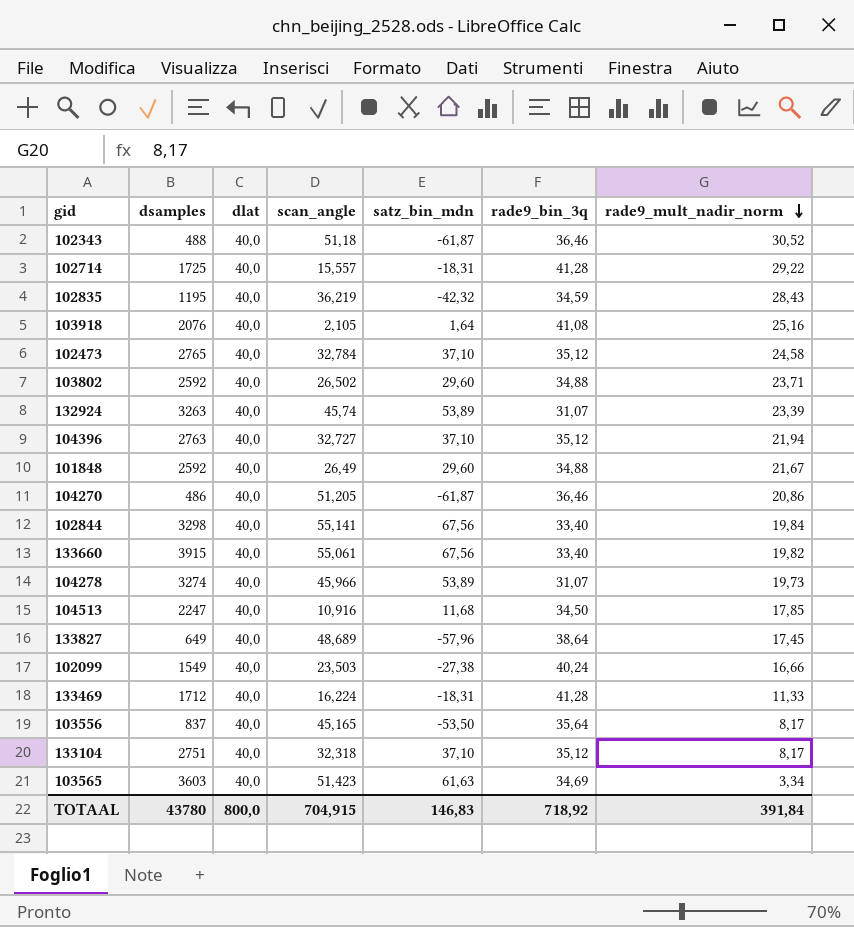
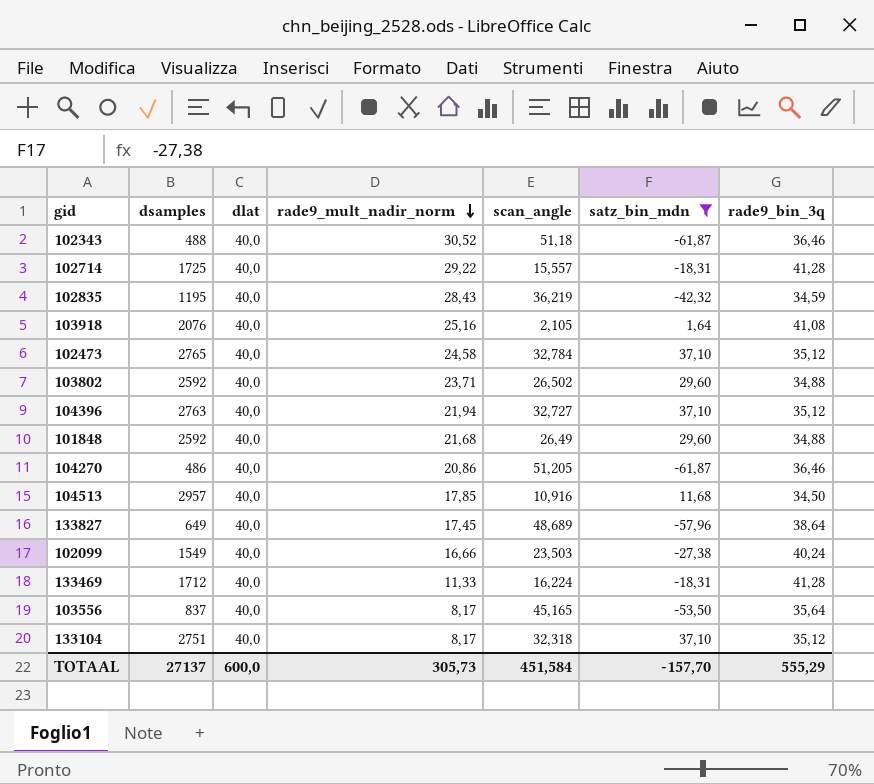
filter: none -> satz_bin_mdn <= 37,10
column rade9_mult_nadir_norm | position: 7 -> 4
101848 | rade9_mult_nadir_norm: 21,67 -> 21,68
104513 | dsamples: 2247 -> 2957
TOTAAL | dsamples: 43780 -> 27137
TOTAAL | dlat: 800,0 -> 600,0
TOTAAL | rade9_mult_nadir_norm: 391,84 -> 305,73
TOTAAL | scan_angle: 704,915 -> 451,584
TOTAAL | satz_bin_mdn: 146,83 -> -157,70
TOTAAL | rade9_bin_3q: 718,92 -> 555,29

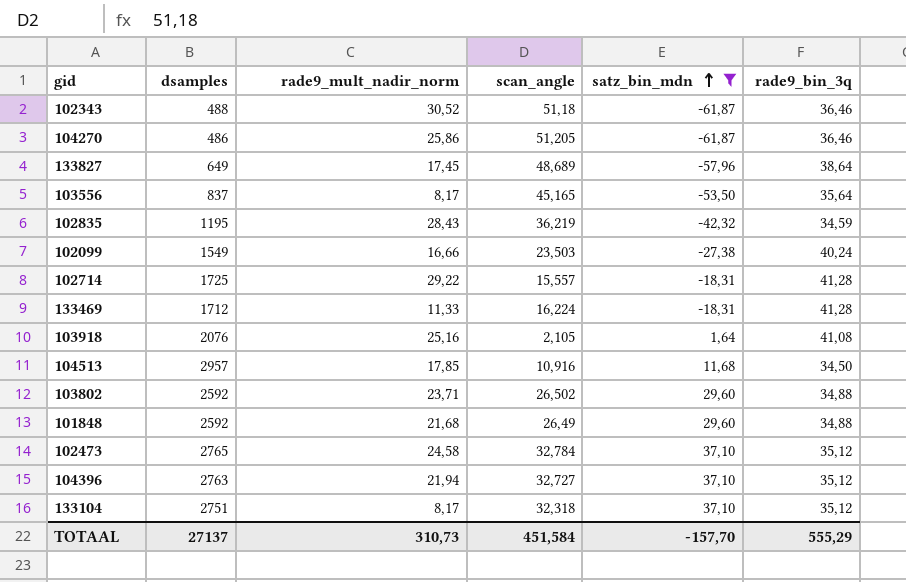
row order: rade9_mult_nadir_norm descending -> satz_bin_mdn ascending
column dlat | position: 3 -> none
104270 | rade9_mult_nadir_norm: 20,86 -> 25,86
TOTAAL | rade9_mult_nadir_norm: 305,73 -> 310,73

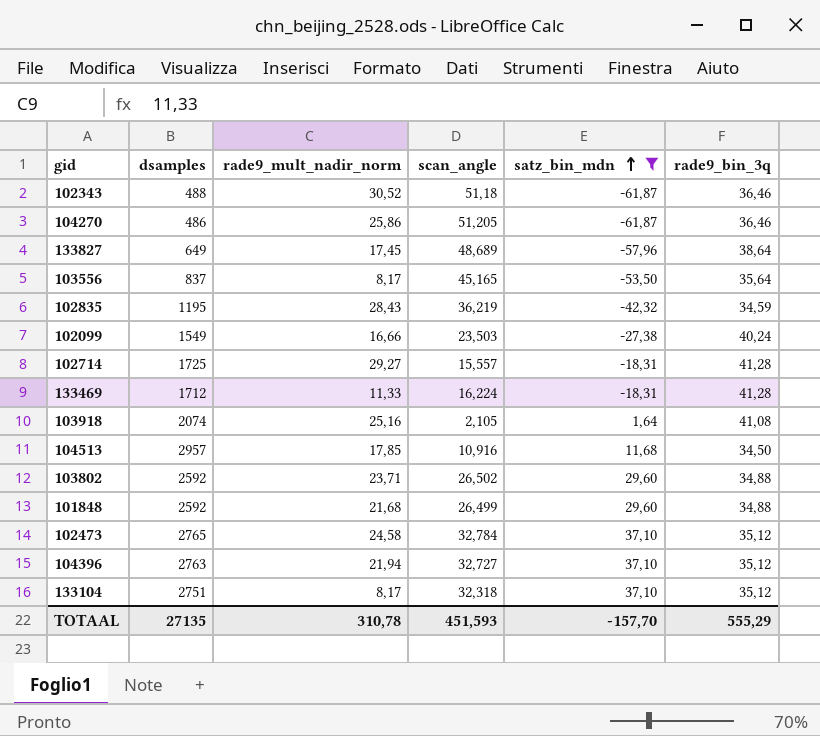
102714 | rade9_mult_nadir_norm: 29,22 -> 29,27
103918 | dsamples: 2076 -> 2074
101848 | scan_angle: 26,49 -> 26,499
TOTAAL | dsamples: 27137 -> 27135
TOTAAL | rade9_mult_nadir_norm: 310,73 -> 310,78
TOTAAL | scan_angle: 451,584 -> 451,593

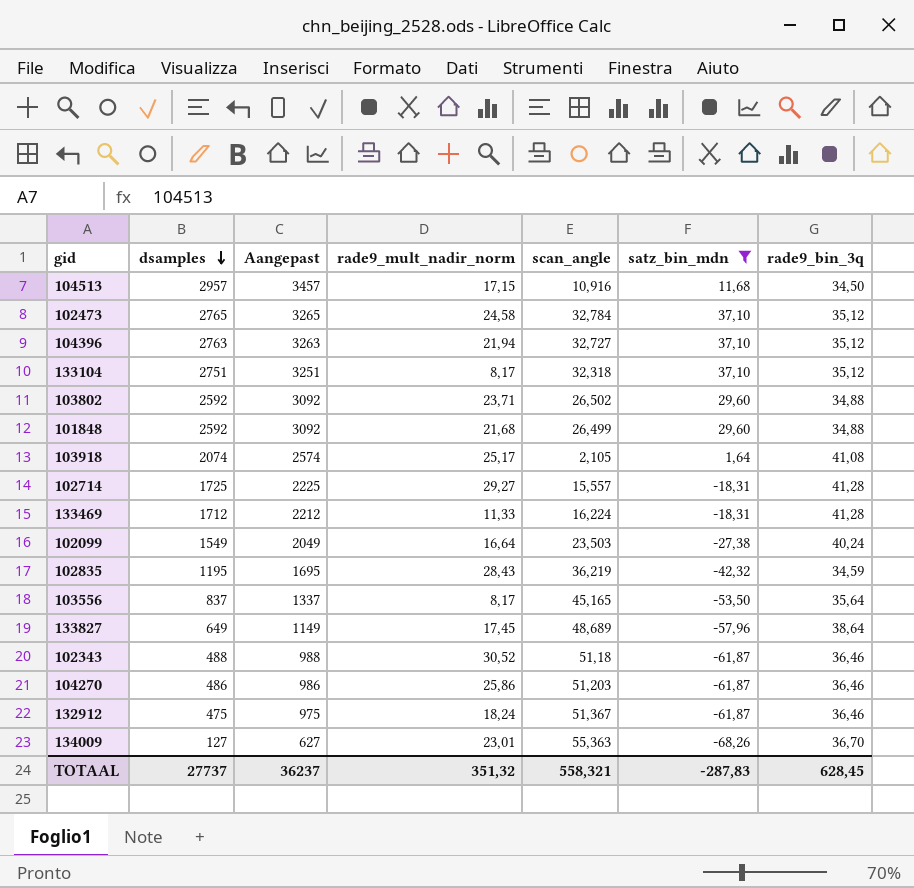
row order: satz_bin_mdn ascending -> dsamples descending
column Aangepast | formula: none -> [dsamples] + 500
104513 | rade9_mult_nadir_norm: 17,85 -> 17,15
103918 | rade9_mult_nadir_norm: 25,16 -> 25,17
102099 | rade9_mult_nadir_norm: 16,66 -> 16,64
104270 | scan_angle: 51,205 -> 51,203
row 132912: none -> 475 | 975 | 18,24 | 51,367 | -61,87 | 36,46
row 134009: none -> 127 | 627 | 23,01 | 55,363 | -68,26 | 36,70
TOTAAL | dsamples: 27135 -> 27737
TOTAAL | rade9_mult_nadir_norm: 310,78 -> 351,32
TOTAAL | scan_angle: 451,593 -> 558,321
TOTAAL | satz_bin_mdn: -157,70 -> -287,83
TOTAAL | rade9_bin_3q: 555,29 -> 628,45

